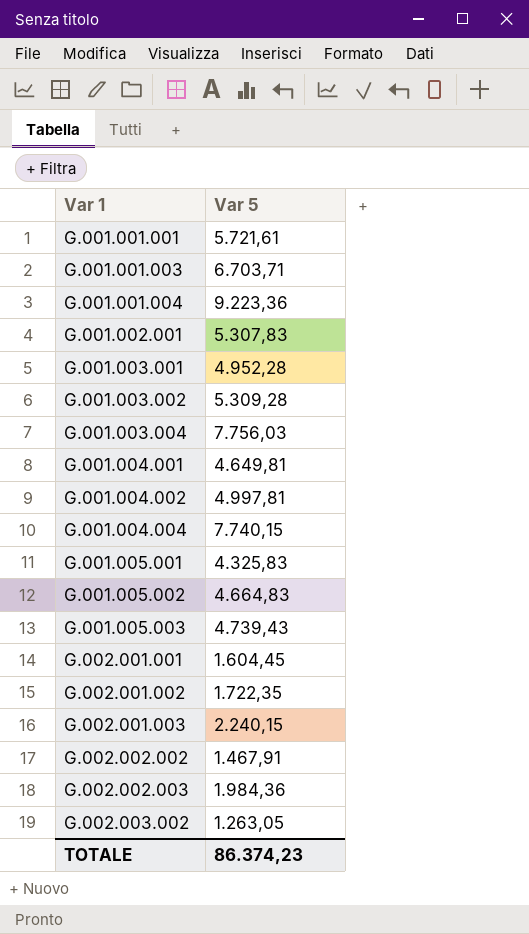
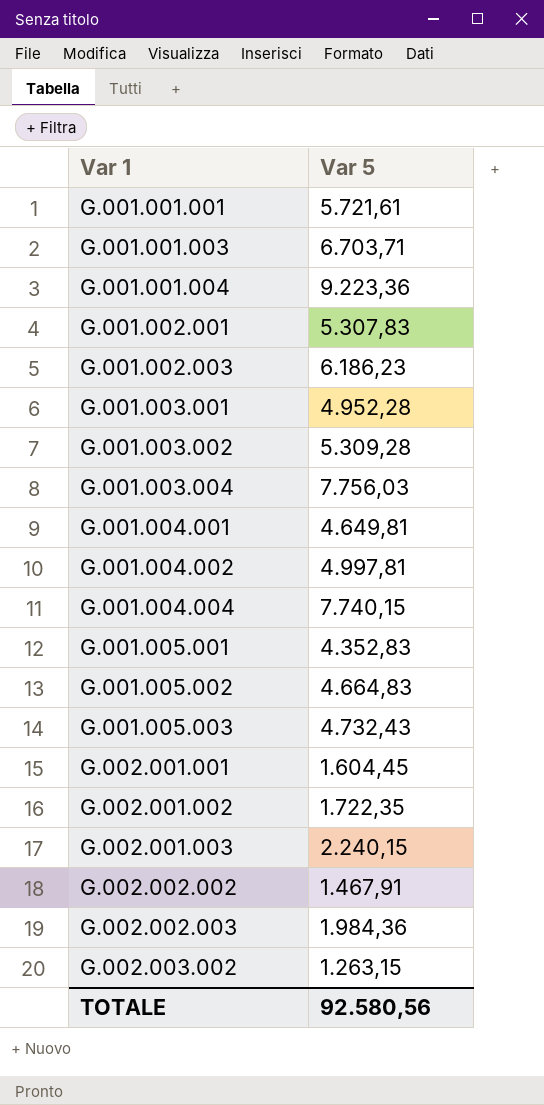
row G.001.002.003: none -> 6.186,23
G.001.005.001 | Var 5: 4.325,83 -> 4.352,83
G.001.005.003 | Var 5: 4.739,43 -> 4.732,43
G.002.003.002 | Var 5: 1.263,05 -> 1.263,15
TOTALE | Var 5: 86.374,23 -> 92.580,56

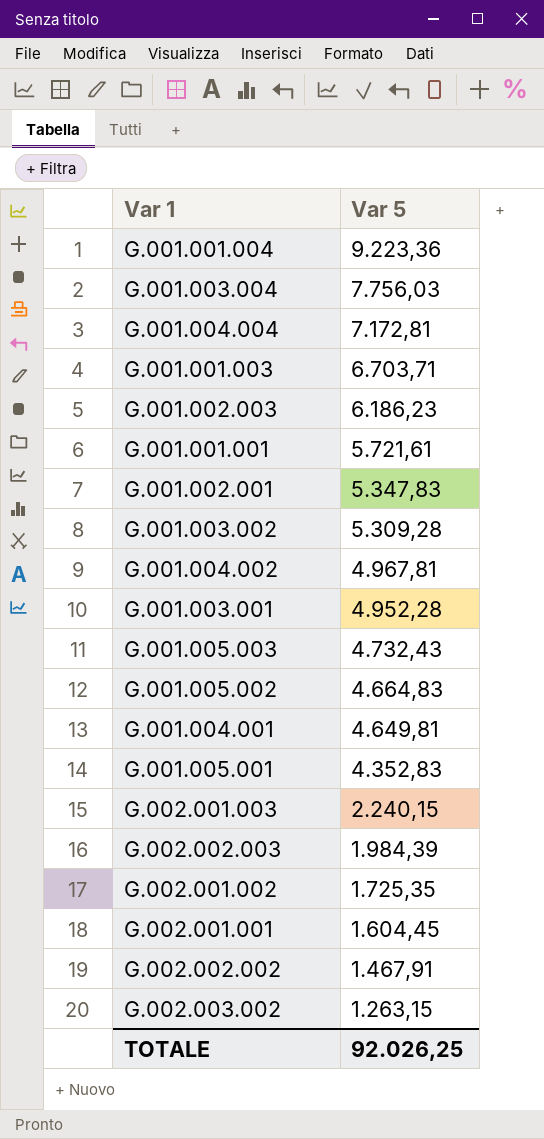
row order: Var 1 ascending -> Var 5 descending
G.001.004.004 | Var 5: 7.740,15 -> 7.172,81
G.001.002.001 | Var 5: 5.307,83 -> 5.347,83
G.001.004.002 | Var 5: 4.997,81 -> 4.967,81
G.002.002.003 | Var 5: 1.984,36 -> 1.984,39
G.002.001.002 | Var 5: 1.722,35 -> 1.725,35
TOTALE | Var 5: 92.580,56 -> 92.026,25

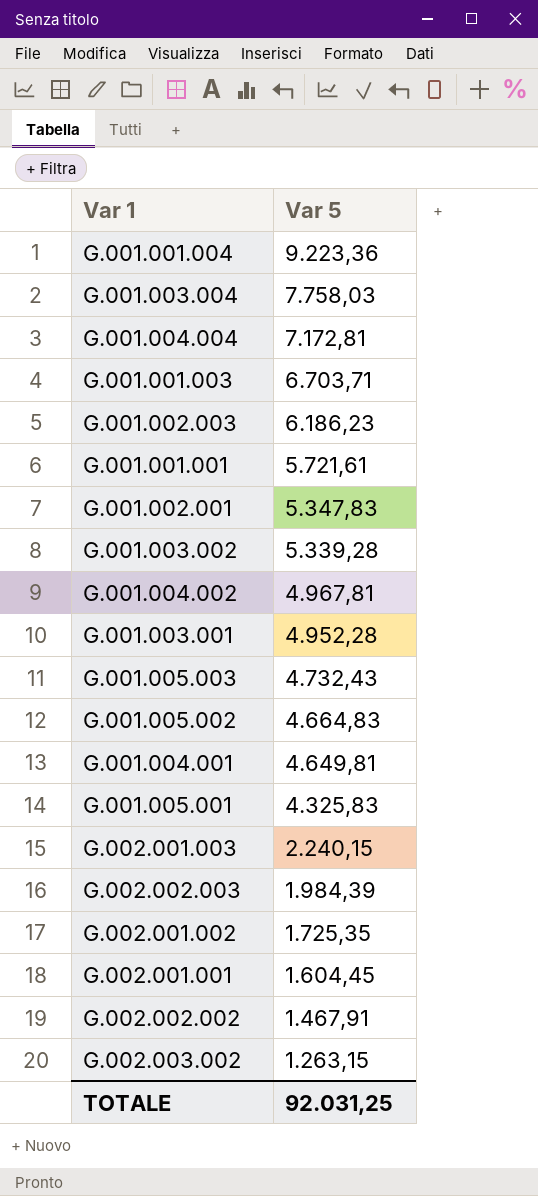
G.001.003.004 | Var 5: 7.756,03 -> 7.758,03
G.001.003.002 | Var 5: 5.309,28 -> 5.339,28
G.001.005.001 | Var 5: 4.352,83 -> 4.325,83
TOTALE | Var 5: 92.026,25 -> 92.031,25

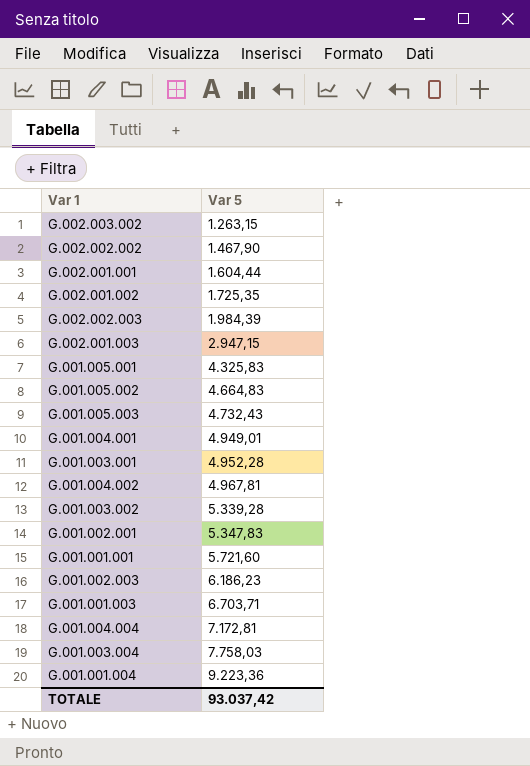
row order: Var 5 descending -> Var 5 ascending
G.002.002.002 | Var 5: 1.467,91 -> 1.467,90
G.002.001.001 | Var 5: 1.604,45 -> 1.604,44
G.002.001.003 | Var 5: 2.240,15 -> 2.947,15
G.001.004.001 | Var 5: 4.649,81 -> 4.949,01
G.001.001.001 | Var 5: 5.721,61 -> 5.721,60
TOTALE | Var 5: 92.031,25 -> 93.037,42

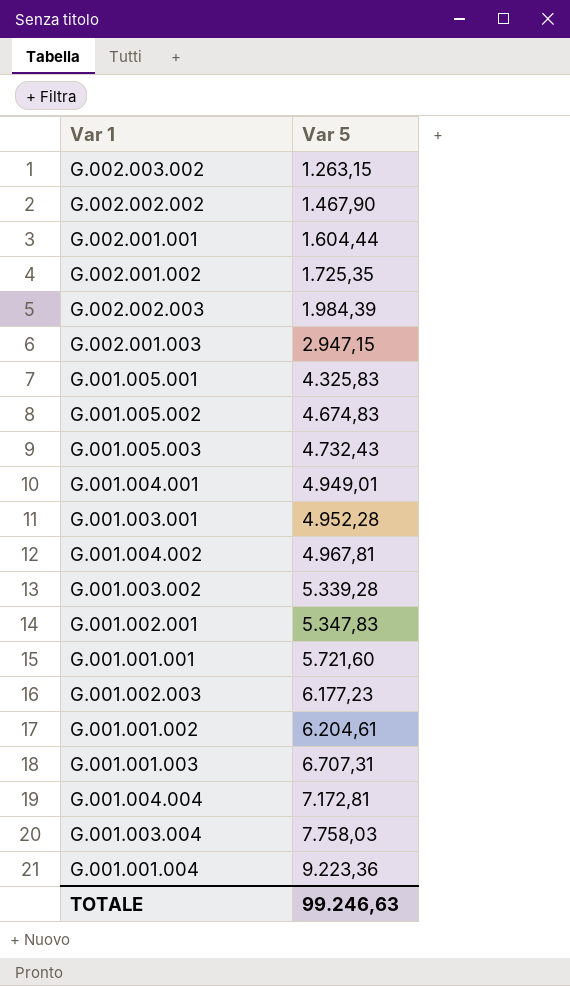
G.001.005.002 | Var 5: 4.664,83 -> 4.674,83
G.001.002.003 | Var 5: 6.186,23 -> 6.177,23
row G.001.001.002: none -> 6.204,61
G.001.001.003 | Var 5: 6.703,71 -> 6.707,31
TOTALE | Var 5: 93.037,42 -> 99.246,63

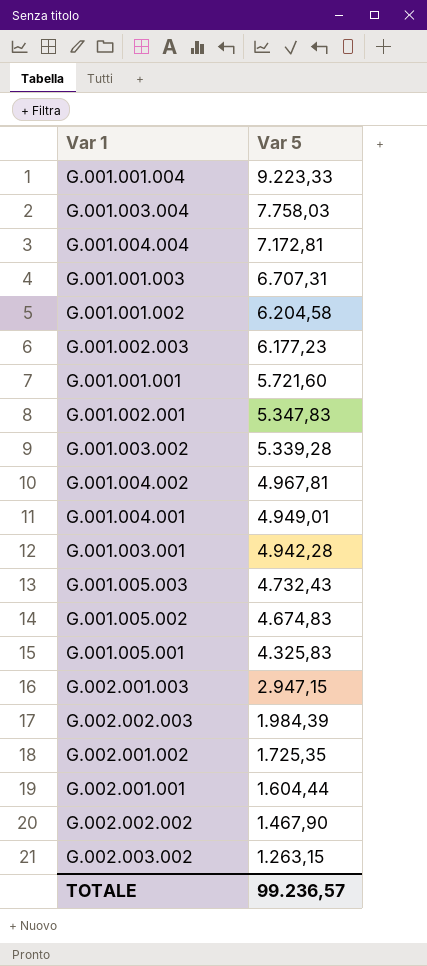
row order: Var 5 ascending -> Var 5 descending
G.001.001.004 | Var 5: 9.223,36 -> 9.223,33
G.001.001.002 | Var 5: 6.204,61 -> 6.204,58
G.001.003.001 | Var 5: 4.952,28 -> 4.942,28
TOTALE | Var 5: 99.246,63 -> 99.236,57

